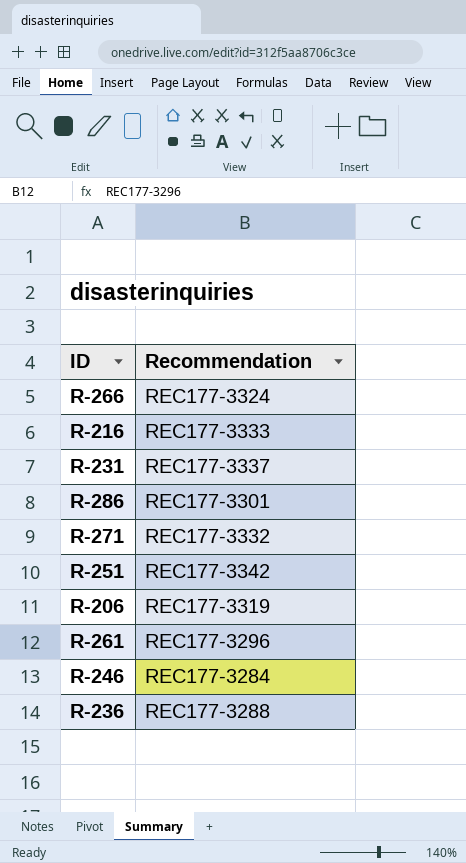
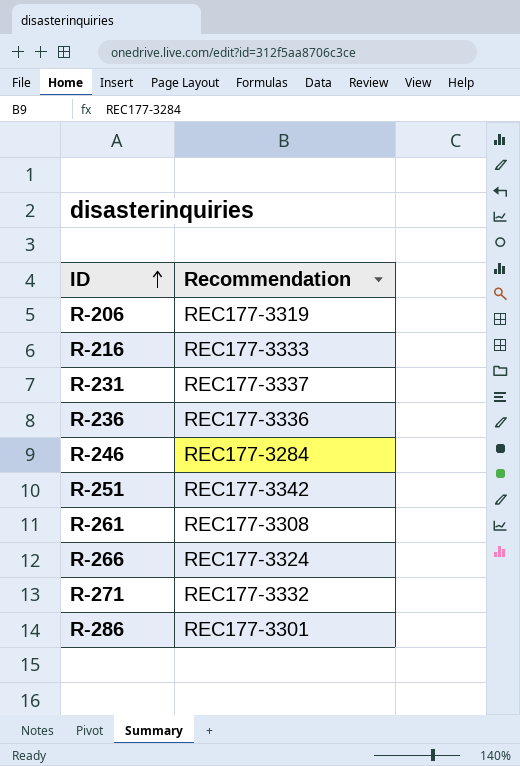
row order: none -> ID ascending
R-236 | Recommendation: REC177-3288 -> REC177-3336
R-261 | Recommendation: REC177-3296 -> REC177-3308

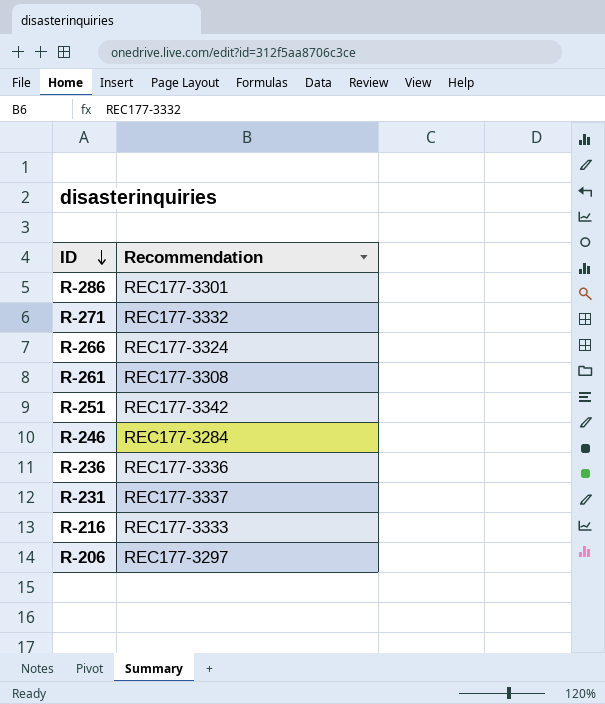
row order: ID ascending -> ID descending
R-206 | Recommendation: REC177-3319 -> REC177-3297

